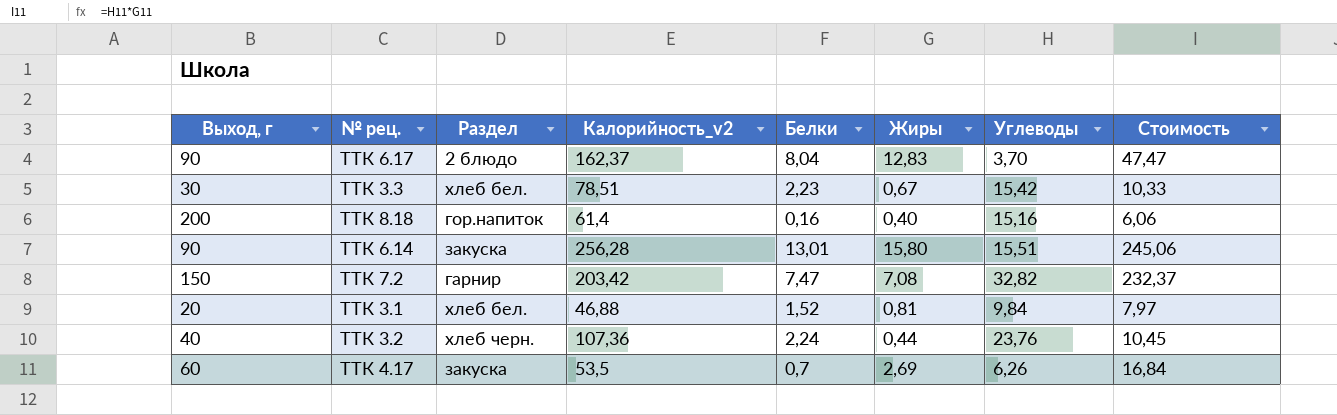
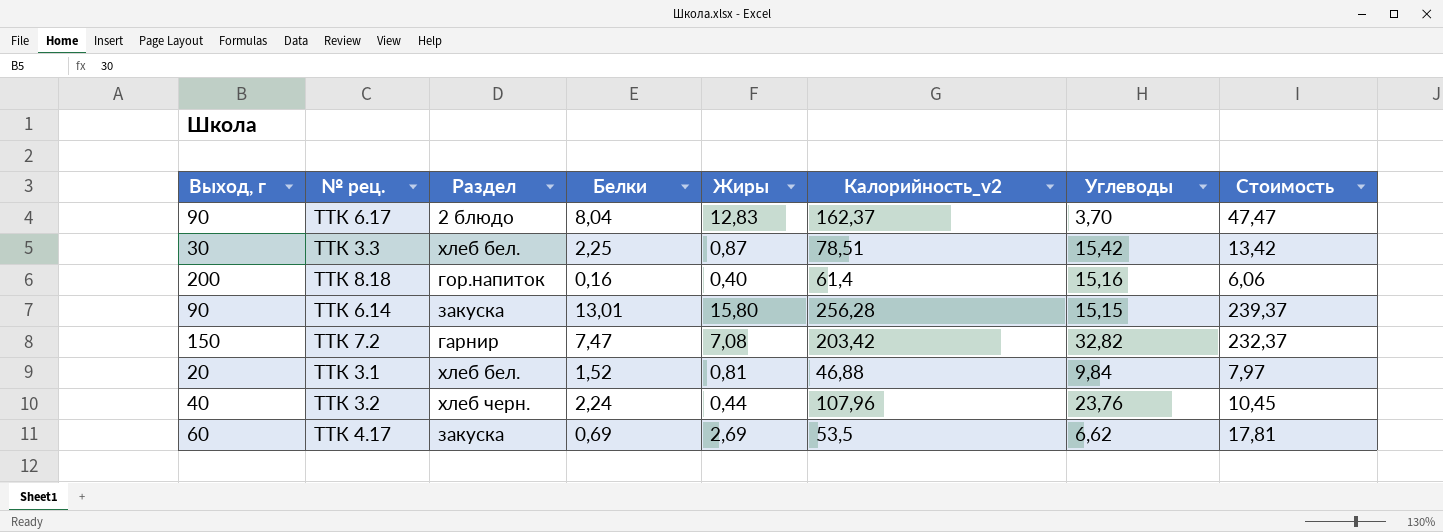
column Калорийность_v2 | position: 4 -> 6
ТТК 3.3 | Белки: 2,23 -> 2,25
ТТК 3.3 | Жиры: 0,67 -> 0,87
ТТК 3.3 | Стоимость: 10,33 -> 13,42
ТТК 6.14 | Углеводы: 15,51 -> 15,15
ТТК 6.14 | Стоимость: 245,06 -> 239,37
ТТК 3.2 | Калорийность_v2: 107,36 -> 107,96
ТТК 4.17 | Белки: 0,7 -> 0,69
ТТК 4.17 | Углеводы: 6,26 -> 6,62
ТТК 4.17 | Стоимость: 16,84 -> 17,81

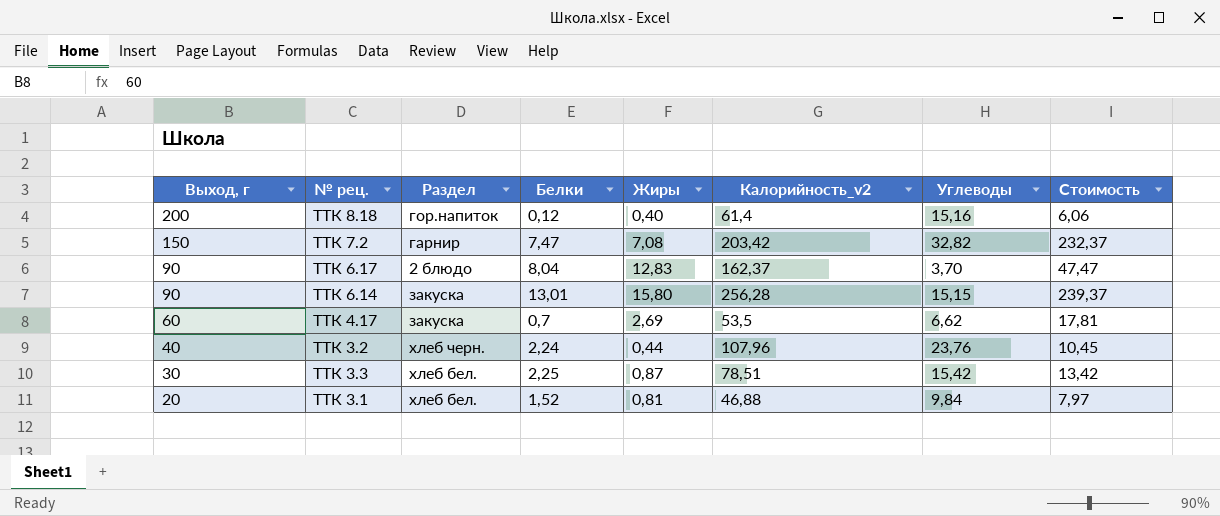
row order: none -> Выход, г descending
ТТК 8.18 | Белки: 0,16 -> 0,12
ТТК 4.17 | Белки: 0,69 -> 0,7

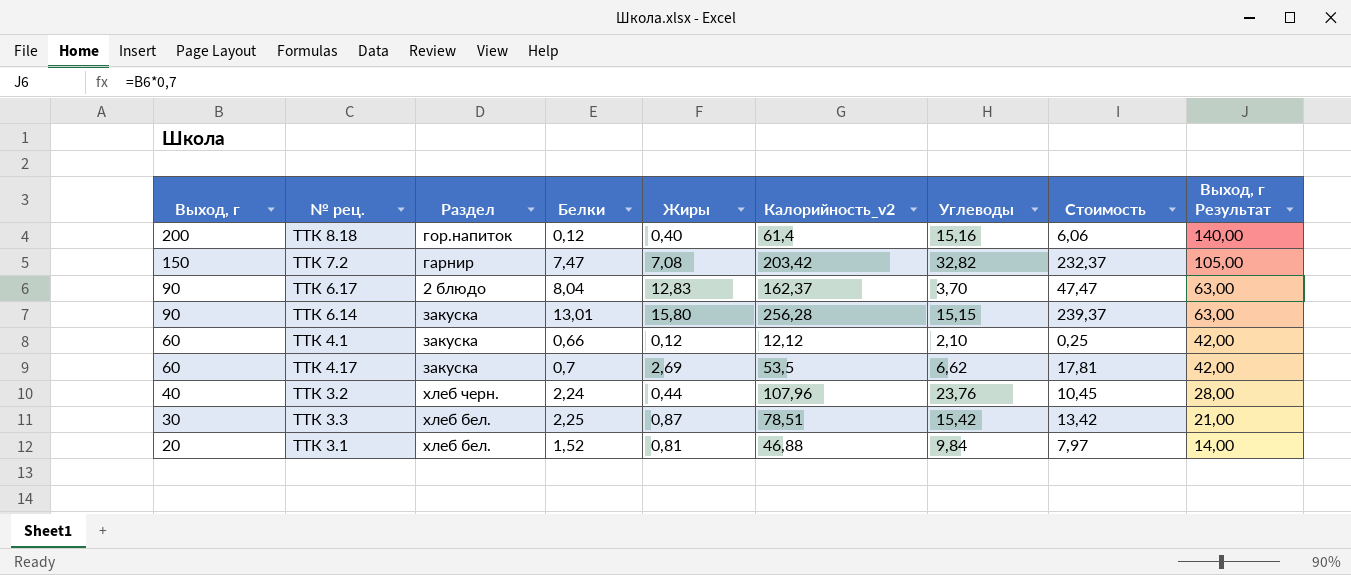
column Выход, г Результат | formula: none -> [Выход, г] * 0,7
row ТТК 4.1: none -> 60 | закуска | 0,66 | 0,12 | 12,12 | 2,10 | 0,25 | 42,00

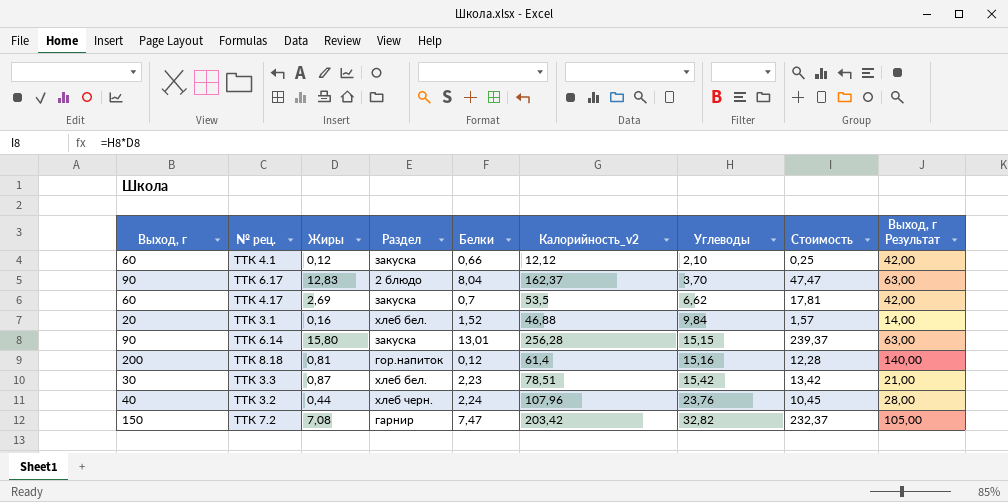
row order: Выход, г descending -> Углеводы ascending
column Жиры | position: 5 -> 3
ТТК 3.1 | Жиры: 0,81 -> 0,16
ТТК 3.1 | Стоимость: 7,97 -> 1,57
ТТК 8.18 | Жиры: 0,40 -> 0,81
ТТК 8.18 | Стоимость: 6,06 -> 12,28
ТТК 3.3 | Белки: 2,25 -> 2,23

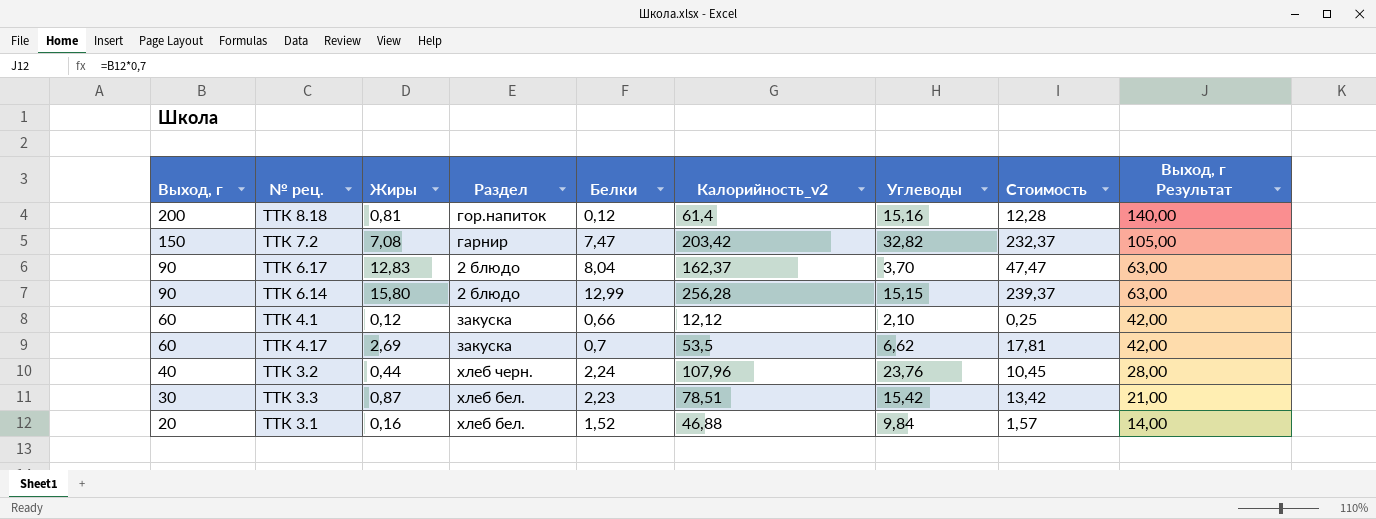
row order: Углеводы ascending -> Выход, г descending
ТТК 6.14 | Раздел: закуска -> 2 блюдо
ТТК 6.14 | Белки: 13,01 -> 12,99

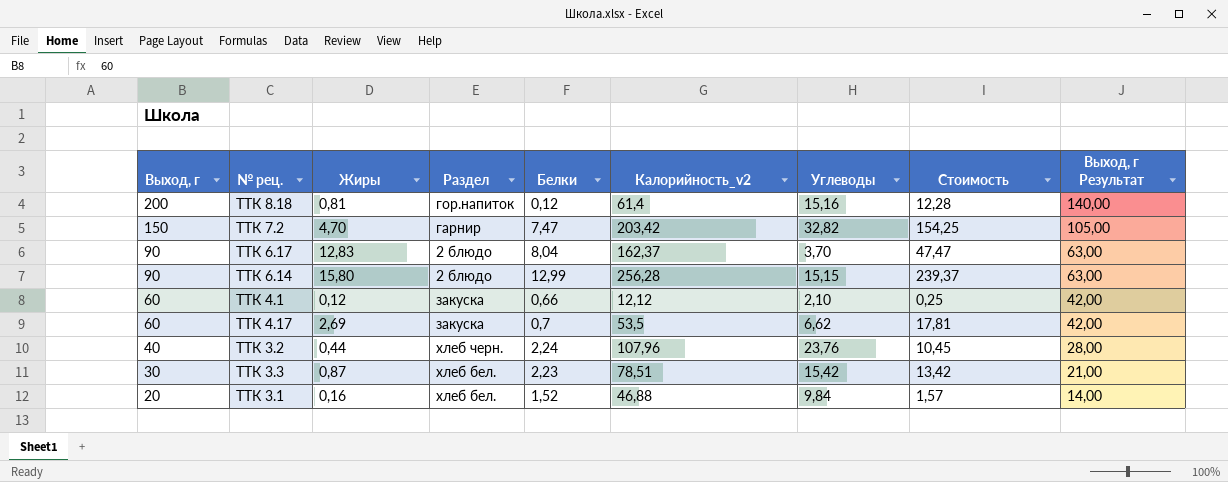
ТТК 7.2 | Жиры: 7,08 -> 4,70
ТТК 7.2 | Стоимость: 232,37 -> 154,25

